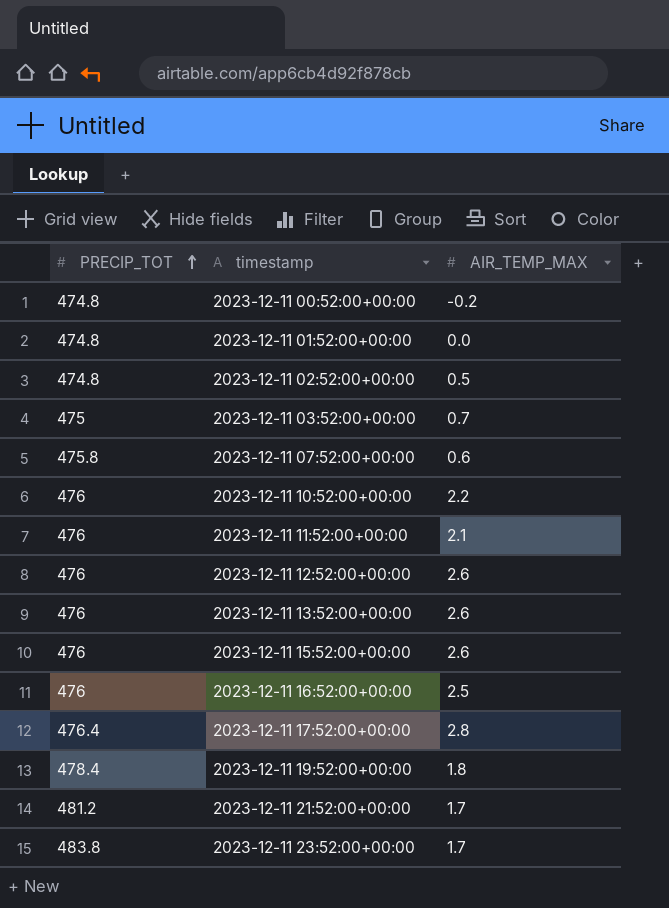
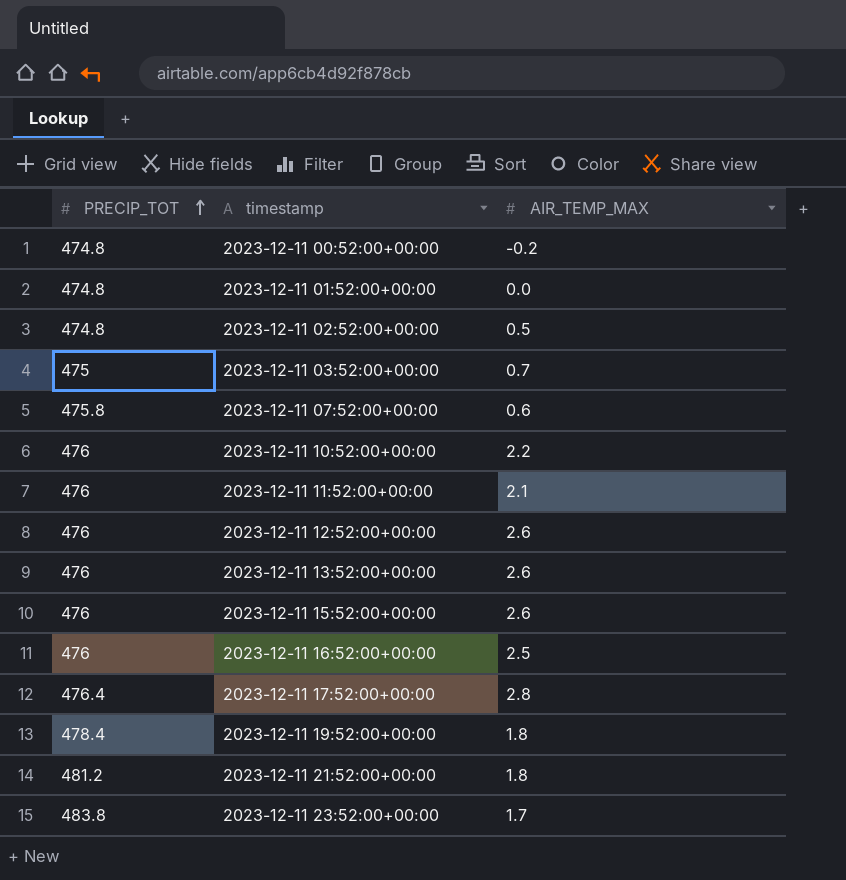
2023-12-11 21:52:00+00:00 | AIR_TEMP_MAX: 1.7 -> 1.8

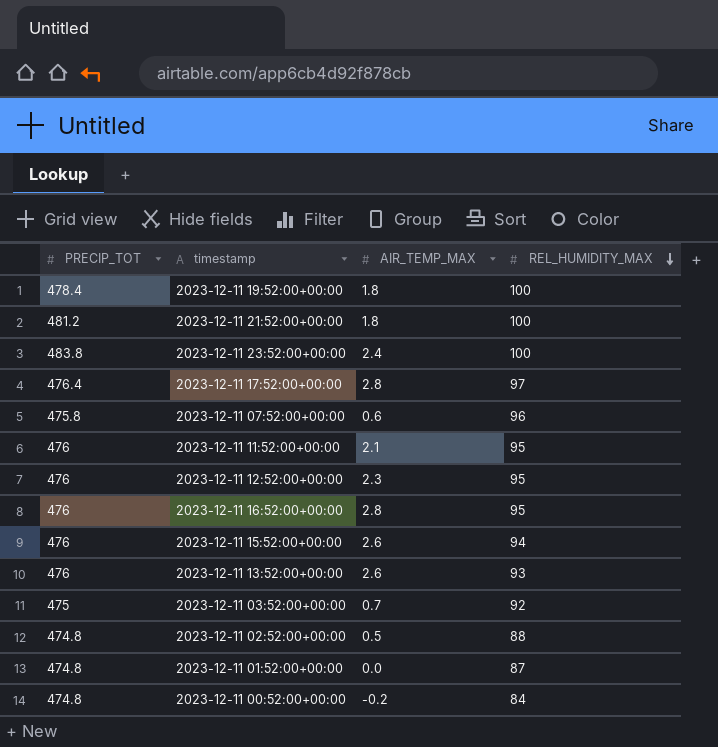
row order: PRECIP_TOT ascending -> REL_HUMIDITY_MAX descending
column REL_HUMIDITY_MAX | position: none -> 4
row 2023-12-11 10:52:00+00:00: 476 | 2.2 -> none
2023-12-11 23:52:00+00:00 | AIR_TEMP_MAX: 1.7 -> 2.4
2023-12-11 12:52:00+00:00 | AIR_TEMP_MAX: 2.6 -> 2.3
2023-12-11 16:52:00+00:00 | AIR_TEMP_MAX: 2.5 -> 2.8

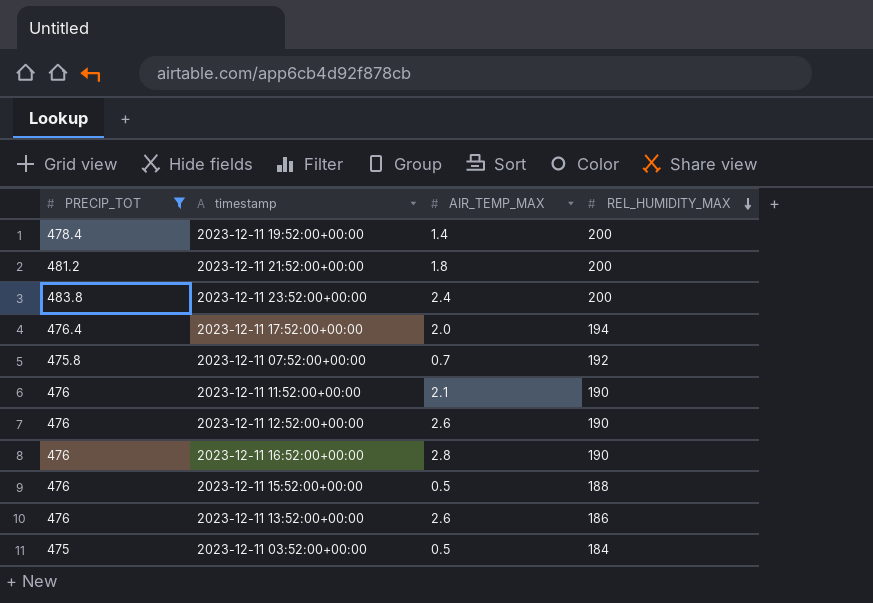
filter: none -> PRECIP_TOT != 474.8
2023-12-11 19:52:00+00:00 | AIR_TEMP_MAX: 1.8 -> 1.4
2023-12-11 19:52:00+00:00 | REL_HUMIDITY_MAX: 100 -> 200
2023-12-11 21:52:00+00:00 | REL_HUMIDITY_MAX: 100 -> 200
2023-12-11 23:52:00+00:00 | REL_HUMIDITY_MAX: 100 -> 200
2023-12-11 17:52:00+00:00 | AIR_TEMP_MAX: 2.8 -> 2.0
2023-12-11 17:52:00+00:00 | REL_HUMIDITY_MAX: 97 -> 194
2023-12-11 07:52:00+00:00 | AIR_TEMP_MAX: 0.6 -> 0.7
2023-12-11 07:52:00+00:00 | REL_HUMIDITY_MAX: 96 -> 192
2023-12-11 11:52:00+00:00 | REL_HUMIDITY_MAX: 95 -> 190
2023-12-11 12:52:00+00:00 | AIR_TEMP_MAX: 2.3 -> 2.6
2023-12-11 12:52:00+00:00 | REL_HUMIDITY_MAX: 95 -> 190
2023-12-11 16:52:00+00:00 | REL_HUMIDITY_MAX: 95 -> 190
2023-12-11 15:52:00+00:00 | AIR_TEMP_MAX: 2.6 -> 0.5
2023-12-11 15:52:00+00:00 | REL_HUMIDITY_MAX: 94 -> 188
2023-12-11 13:52:00+00:00 | REL_HUMIDITY_MAX: 93 -> 186
2023-12-11 03:52:00+00:00 | AIR_TEMP_MAX: 0.7 -> 0.5
2023-12-11 03:52:00+00:00 | REL_HUMIDITY_MAX: 92 -> 184

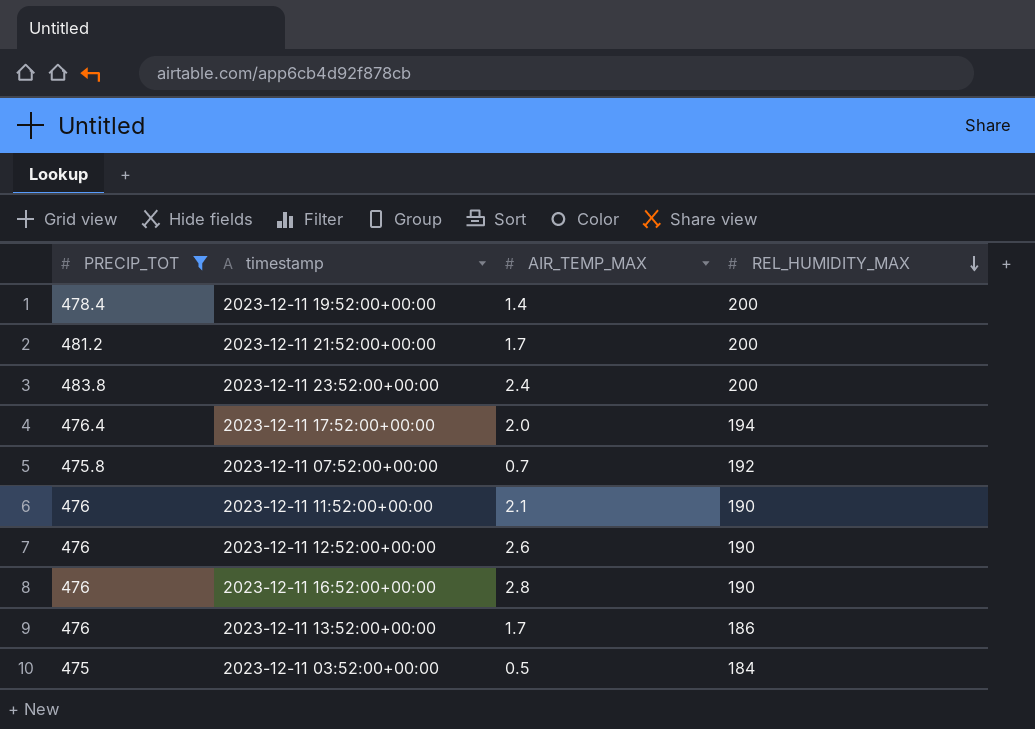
row 2023-12-11 15:52:00+00:00: 476 | 0.5 | 188 -> none
2023-12-11 21:52:00+00:00 | AIR_TEMP_MAX: 1.8 -> 1.7
2023-12-11 13:52:00+00:00 | AIR_TEMP_MAX: 2.6 -> 1.7

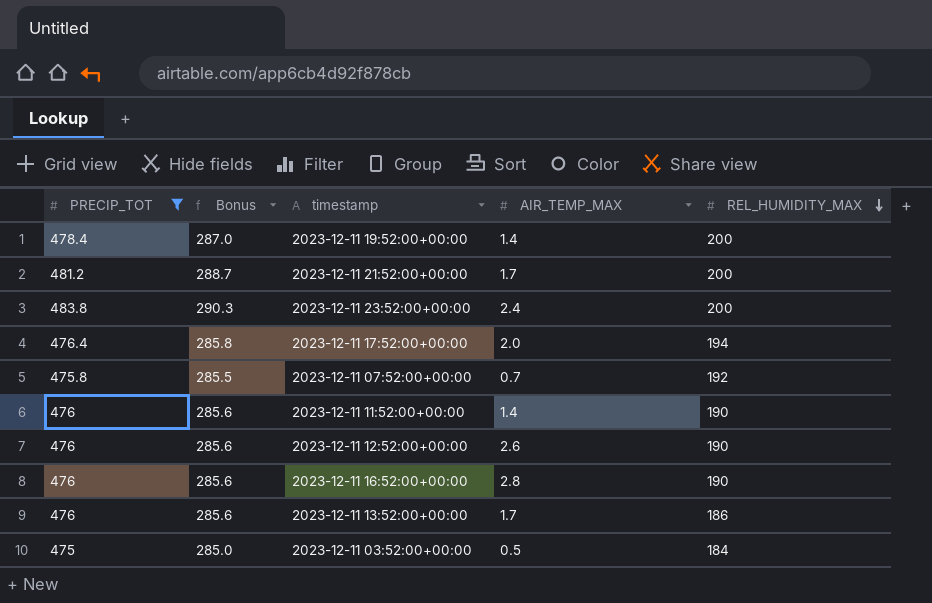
column Bonus | formula: none -> [PRECIP_TOT] * 0.6
2023-12-11 11:52:00+00:00 | AIR_TEMP_MAX: 2.1 -> 1.4

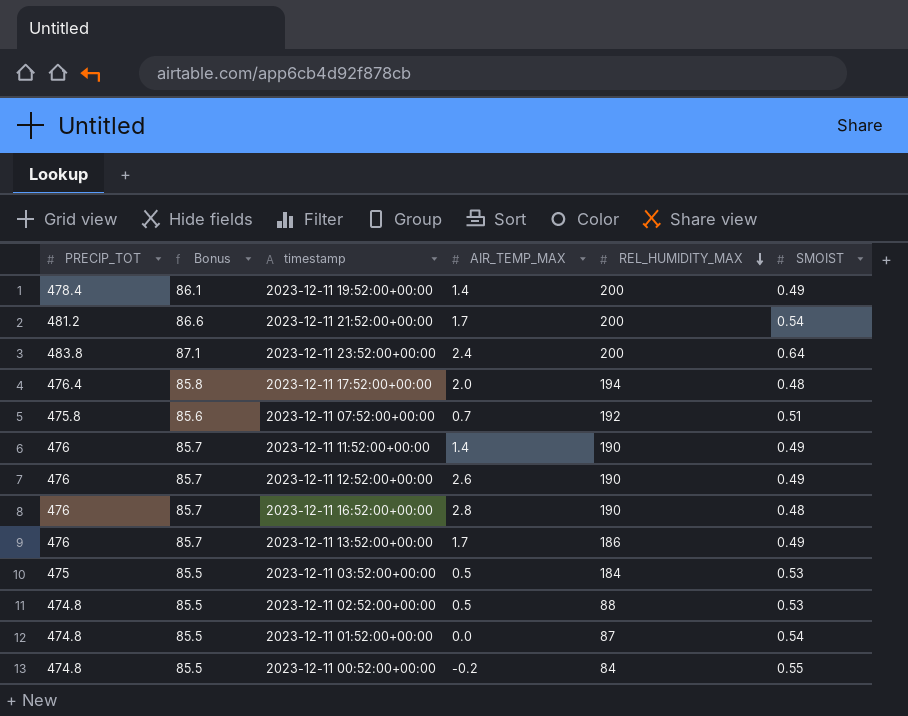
filter: PRECIP_TOT != 474.8 -> none
column Bonus | formula: [PRECIP_TOT] * 0.6 -> [PRECIP_TOT] * 0.18
column SMOIST | position: none -> 6

